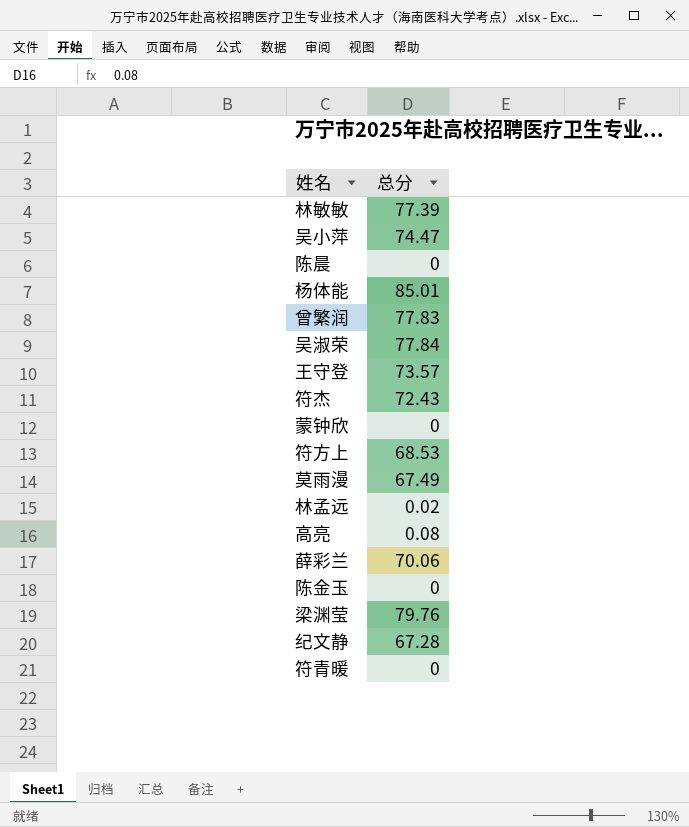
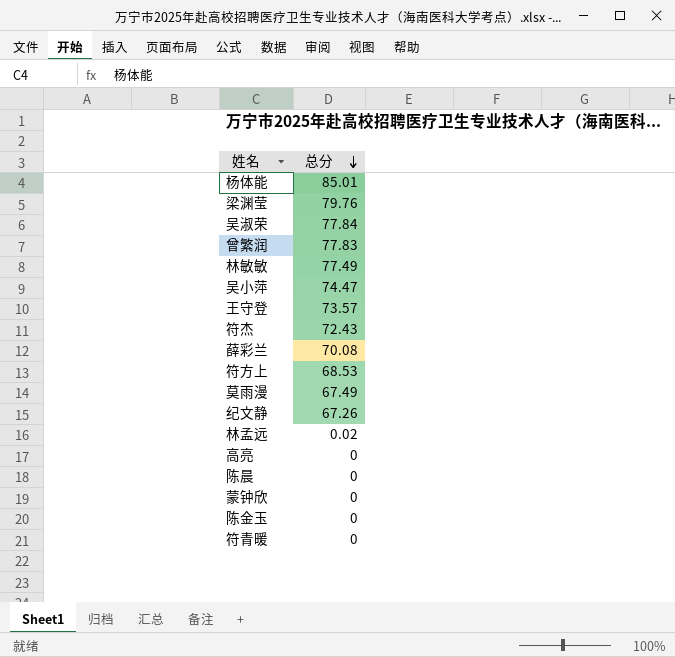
row order: none -> 总分 descending
林敏敏 | 总分: 77.39 -> 77.49
薛彩兰 | 总分: 70.06 -> 70.08
纪文静 | 总分: 67.28 -> 67.26
高亮 | 总分: 0.08 -> 0

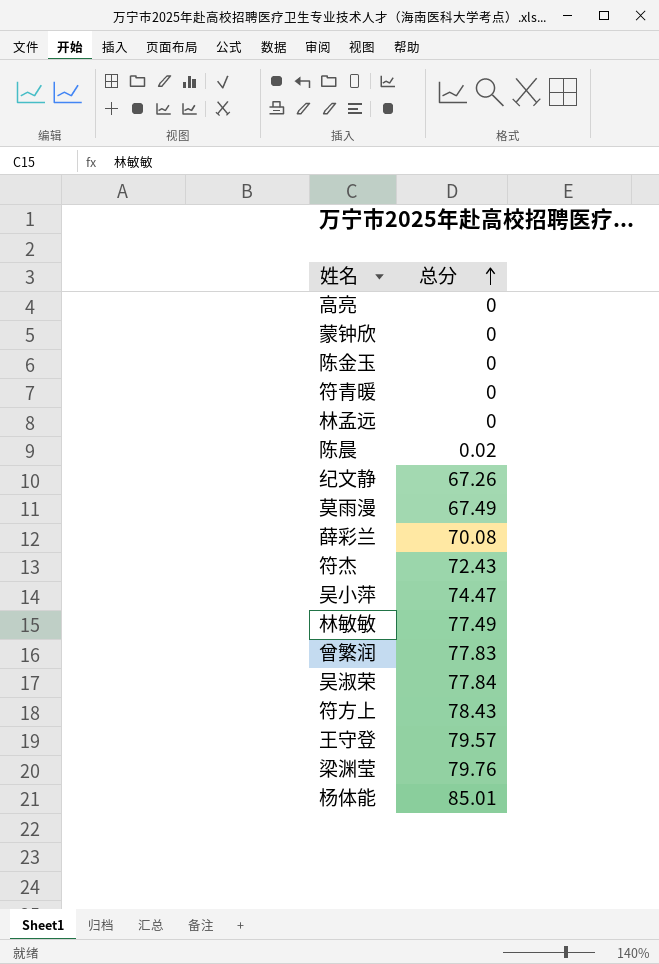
row order: 总分 descending -> 总分 ascending
林孟远 | 总分: 0.02 -> 0
陈晨 | 总分: 0 -> 0.02
符方上 | 总分: 68.53 -> 78.43
王守登 | 总分: 73.57 -> 79.57

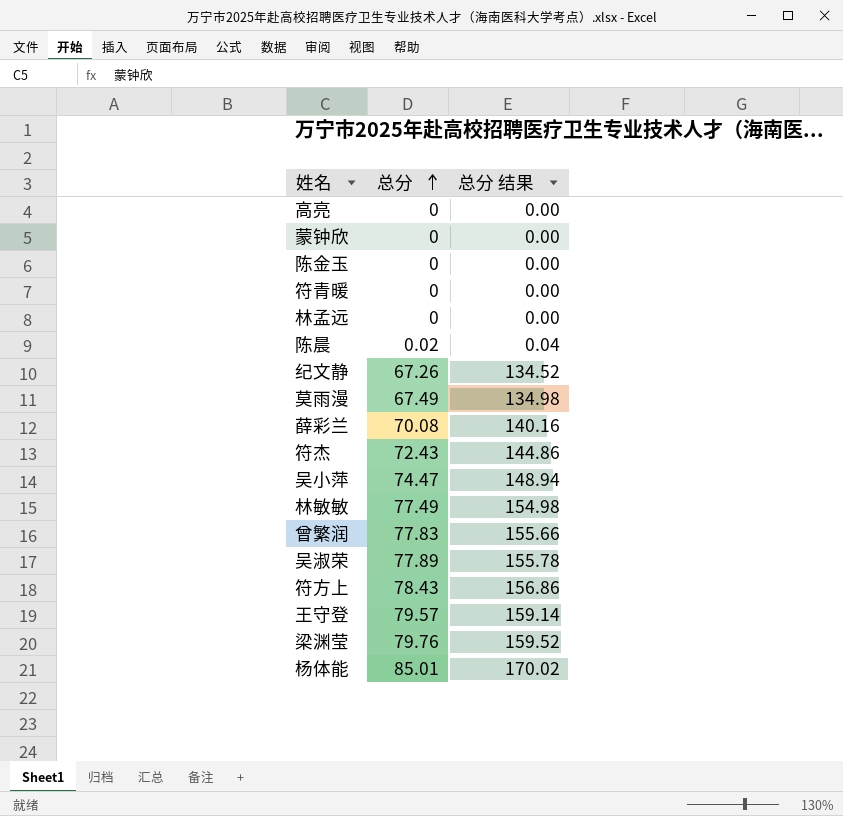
column 总分 结果 | formula: none -> [总分] * 2
吴淑荣 | 总分: 77.84 -> 77.89

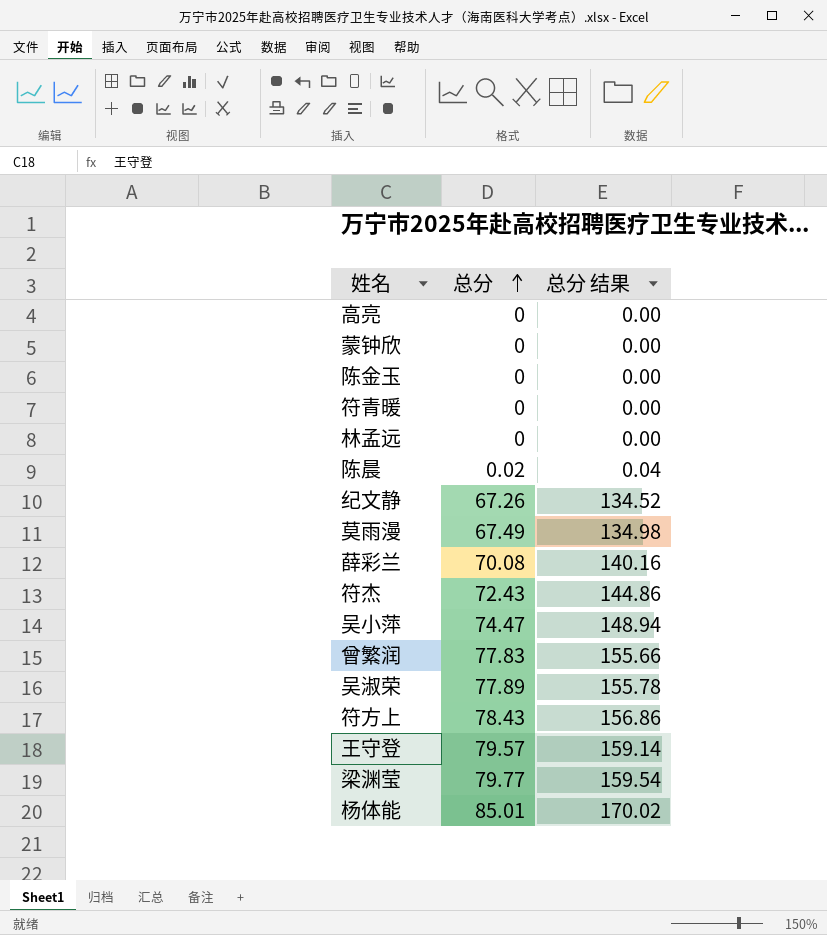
row 林敏敏: 77.49 | 154.98 -> none
梁渊莹 | 总分: 79.76 -> 79.77
梁渊莹 | 总分 结果: 159.52 -> 159.54

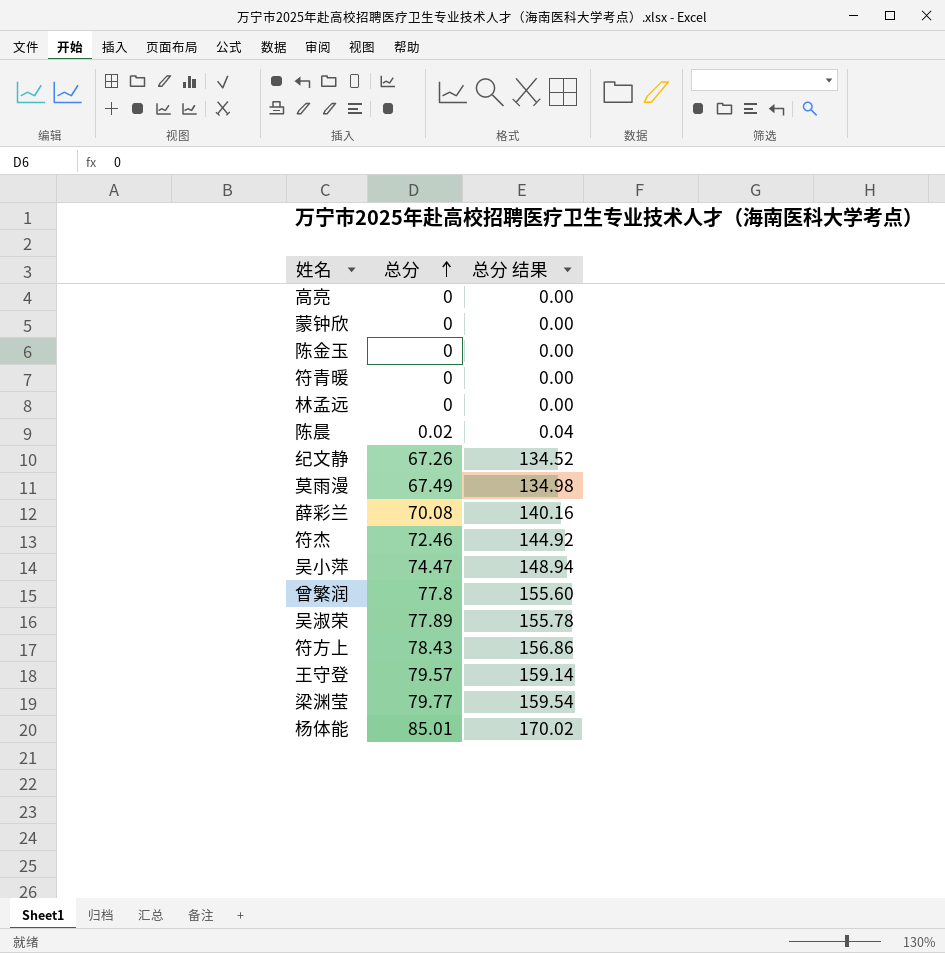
符杰 | 总分: 72.43 -> 72.46
符杰 | 总分 结果: 144.86 -> 144.92
曾繁润 | 总分: 77.83 -> 77.8
曾繁润 | 总分 结果: 155.66 -> 155.60

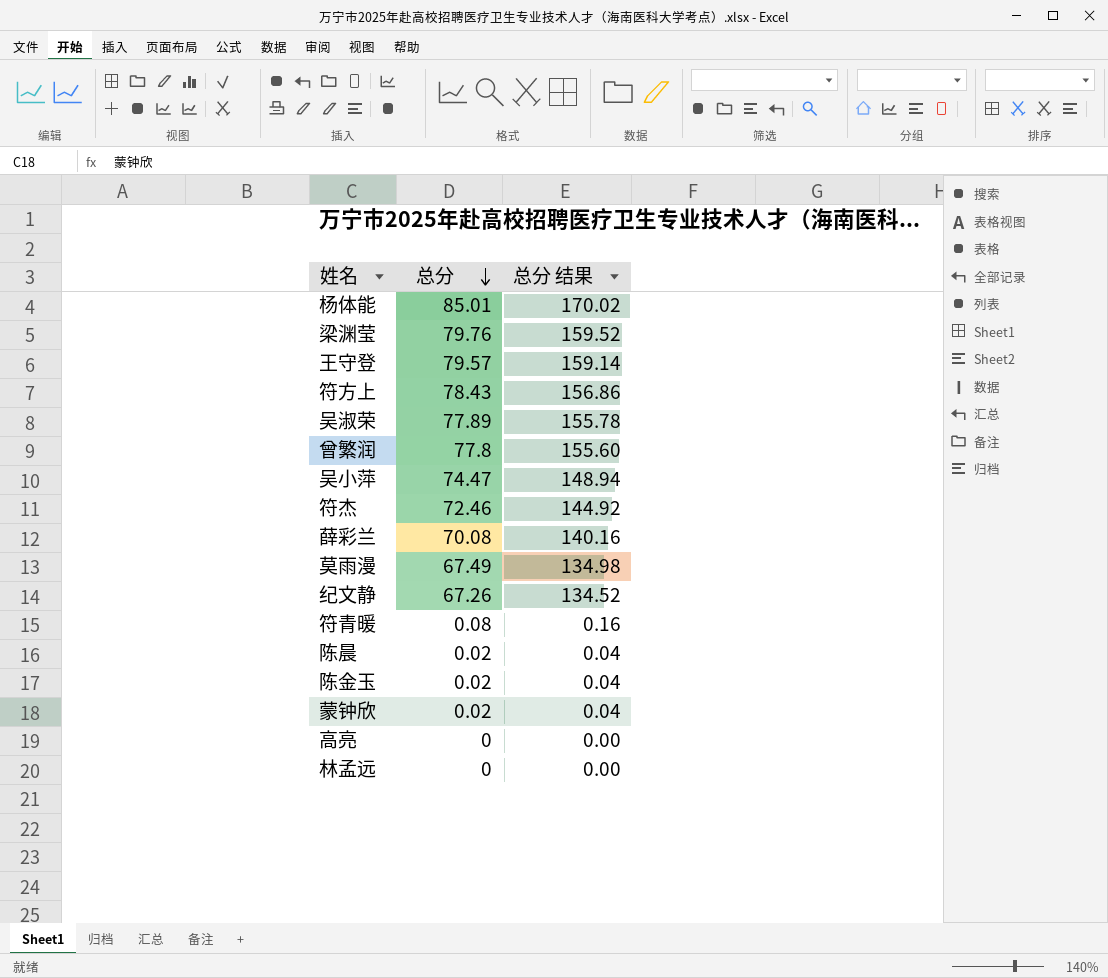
row order: 总分 ascending -> 总分 descending
梁渊莹 | 总分: 79.77 -> 79.76
梁渊莹 | 总分 结果: 159.54 -> 159.52
符青暖 | 总分: 0 -> 0.08
符青暖 | 总分 结果: 0.00 -> 0.16
陈金玉 | 总分: 0 -> 0.02
陈金玉 | 总分 结果: 0.00 -> 0.04
蒙钟欣 | 总分: 0 -> 0.02
蒙钟欣 | 总分 结果: 0.00 -> 0.04

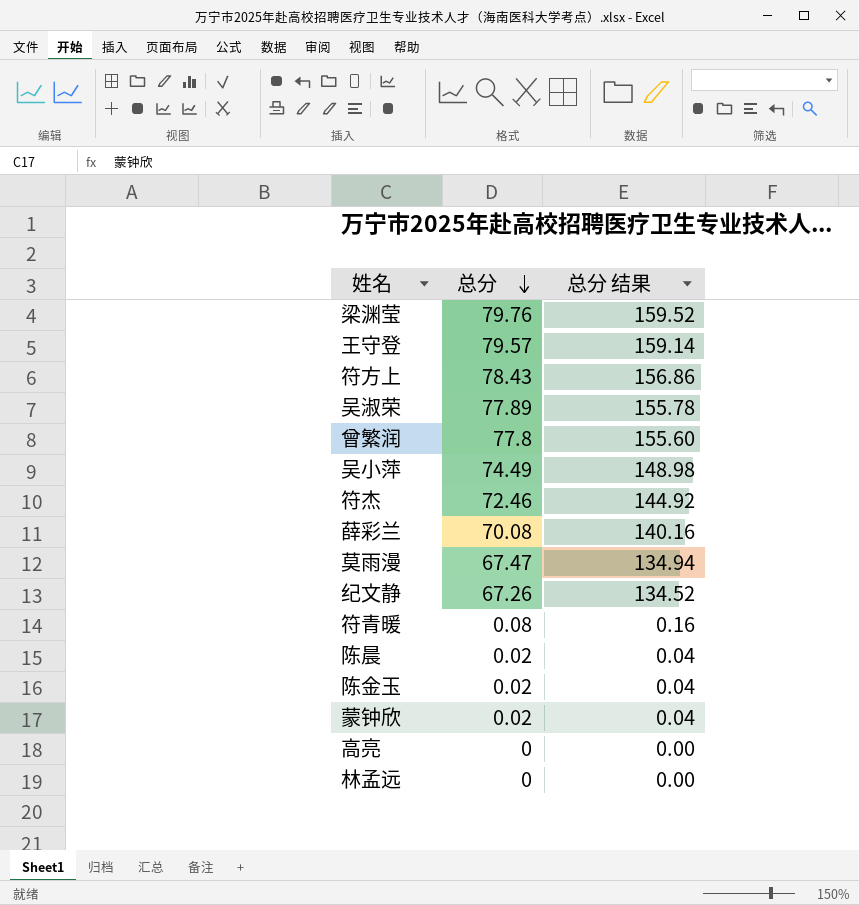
row 杨体能: 85.01 | 170.02 -> none
吴小萍 | 总分: 74.47 -> 74.49
吴小萍 | 总分 结果: 148.94 -> 148.98
莫雨漫 | 总分: 67.49 -> 67.47
莫雨漫 | 总分 结果: 134.98 -> 134.94

